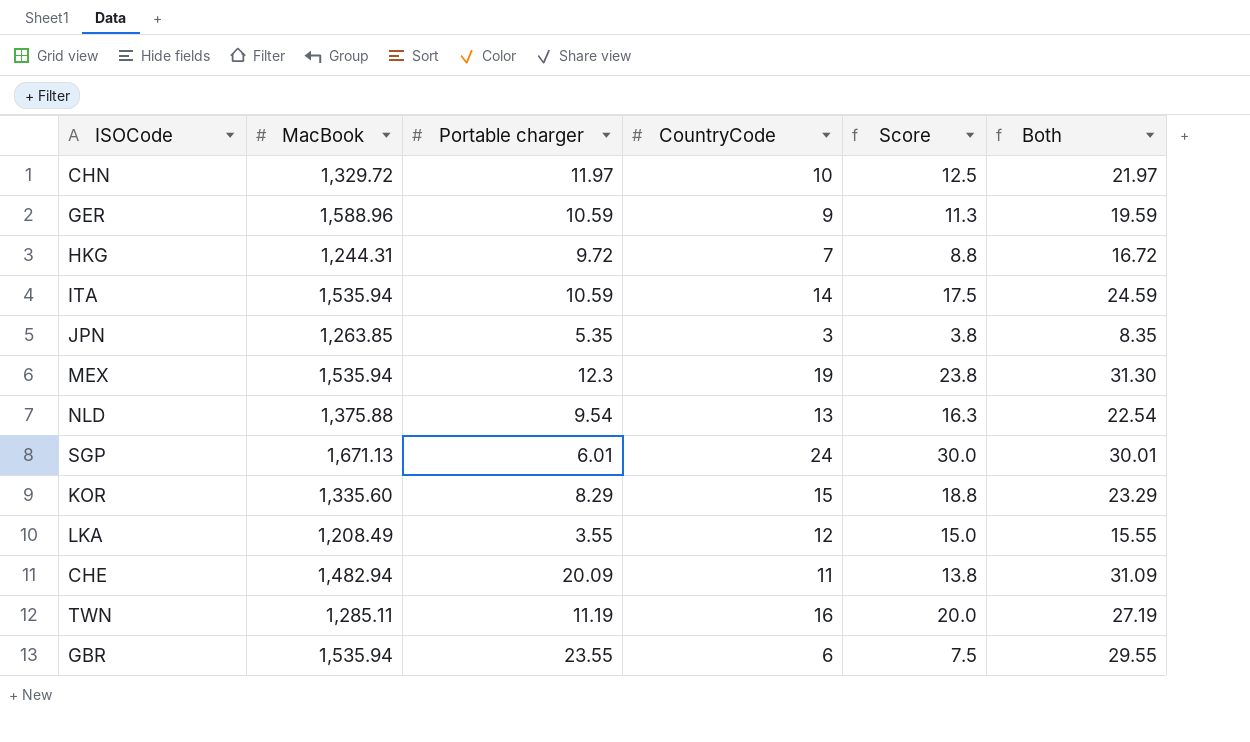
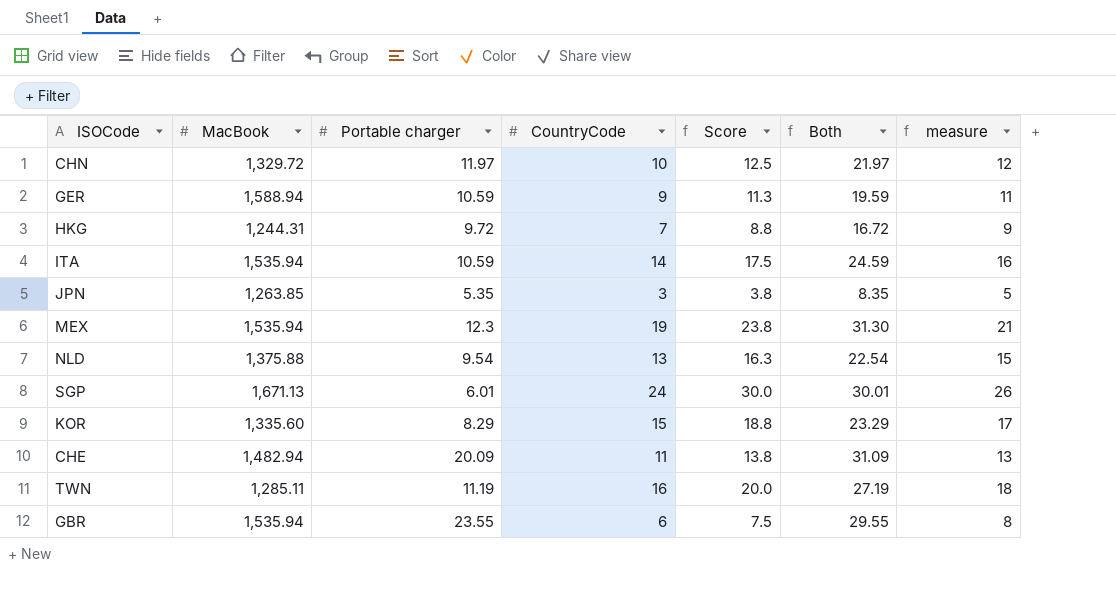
column measure | formula: none -> [CountryCode] + 2
row LKA: 1,208.49 | 3.55 | 12 | 15.0 | 15.55 -> none
GER | MacBook: 1,588.96 -> 1,588.94

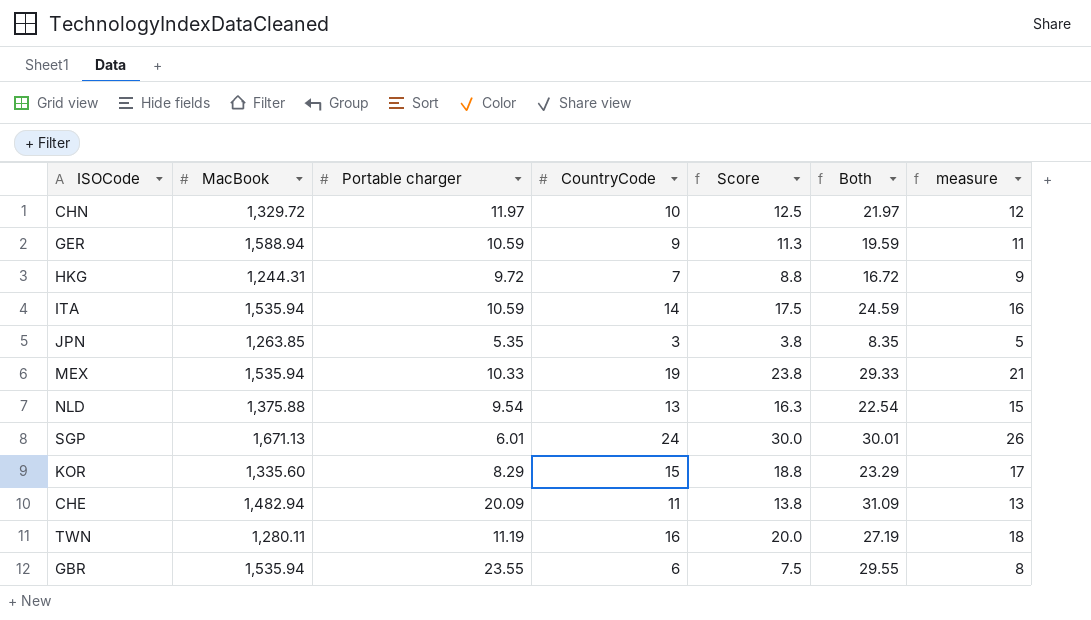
MEX | Portable charger: 12.3 -> 10.33
MEX | Both: 31.30 -> 29.33
TWN | MacBook: 1,285.11 -> 1,280.11

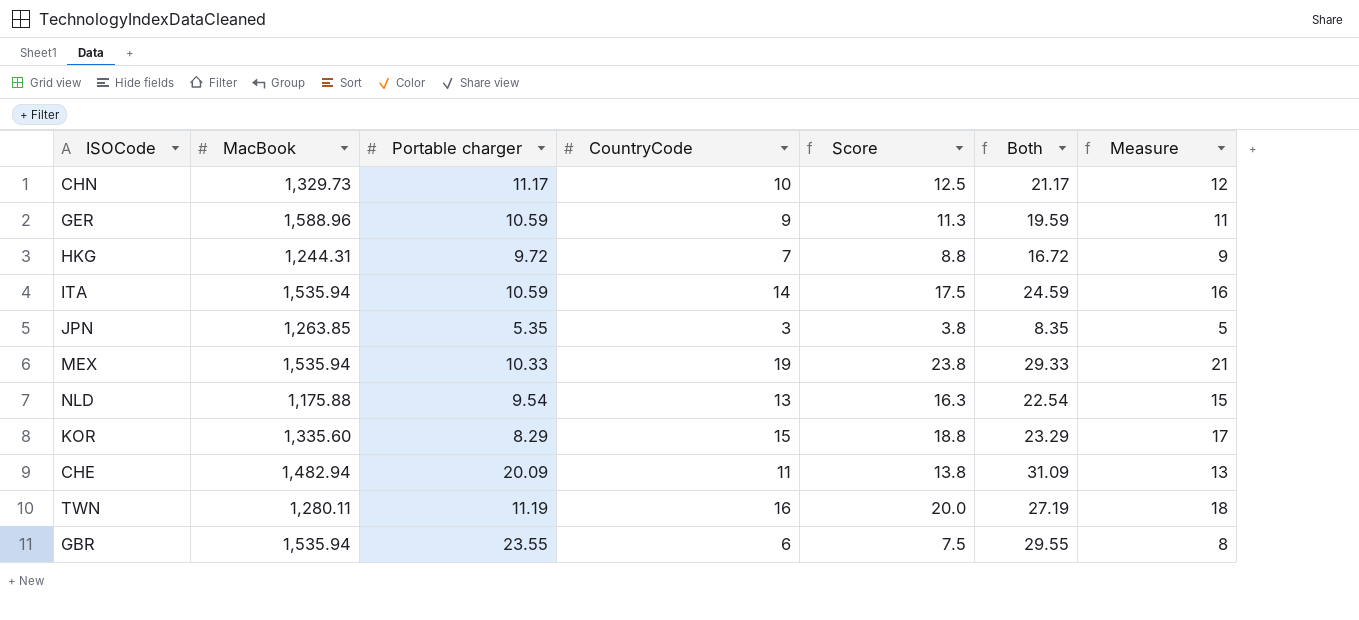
column name: measure -> Measure
row SGP: 1,671.13 | 6.01 | 24 | 30.0 | 30.01 | 26 -> none
CHN | MacBook: 1,329.72 -> 1,329.73
CHN | Portable charger: 11.97 -> 11.17
CHN | Both: 21.97 -> 21.17
GER | MacBook: 1,588.94 -> 1,588.96
NLD | MacBook: 1,375.88 -> 1,175.88

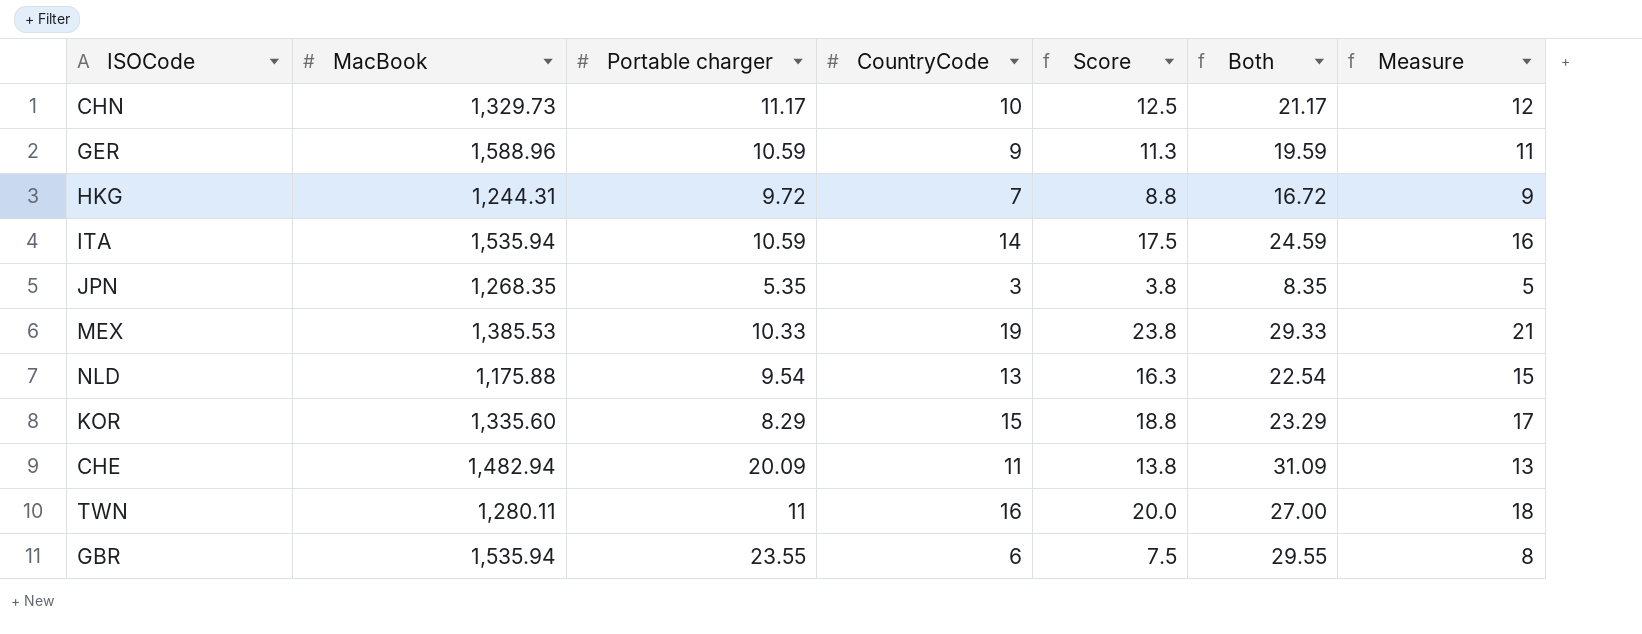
JPN | MacBook: 1,263.85 -> 1,268.35
MEX | MacBook: 1,535.94 -> 1,385.53
TWN | Portable charger: 11.19 -> 11
TWN | Both: 27.19 -> 27.00

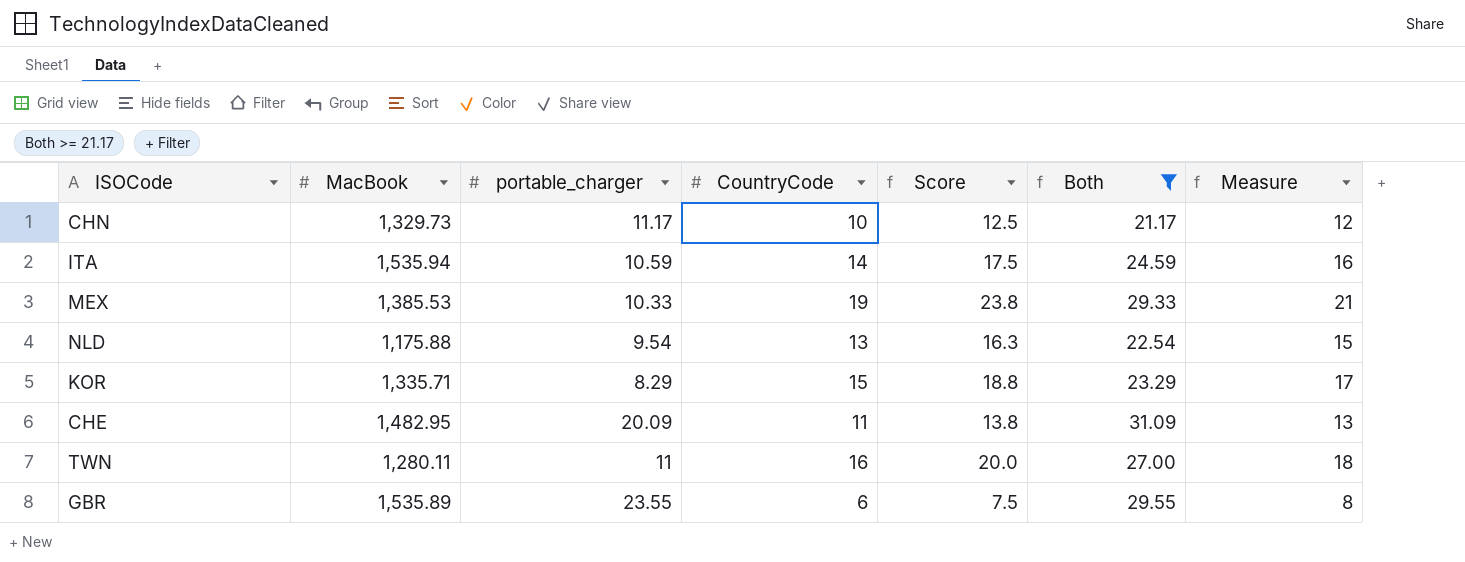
filter: none -> Both >= 21.17
column name: Portable charger -> portable_charger
KOR | MacBook: 1,335.60 -> 1,335.71
CHE | MacBook: 1,482.94 -> 1,482.95
GBR | MacBook: 1,535.94 -> 1,535.89

